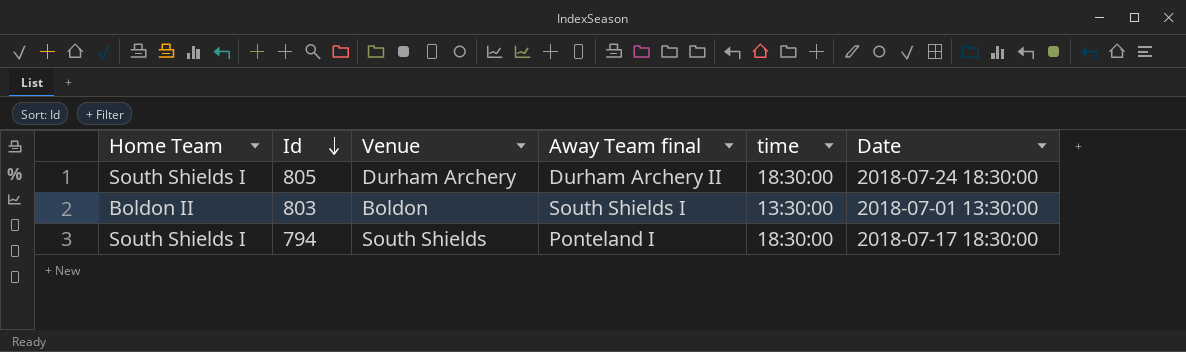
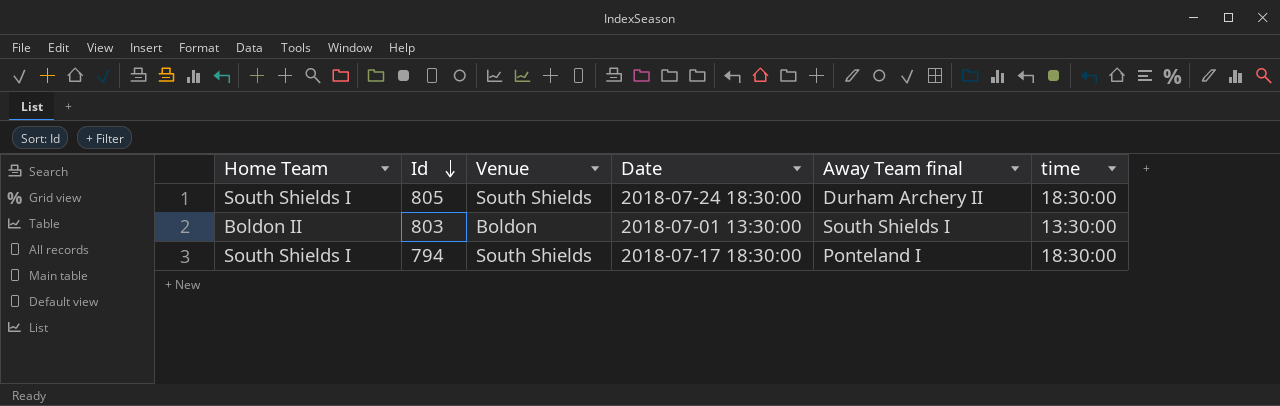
column Date | position: 6 -> 4
805 | Venue: Durham Archery -> South Shields

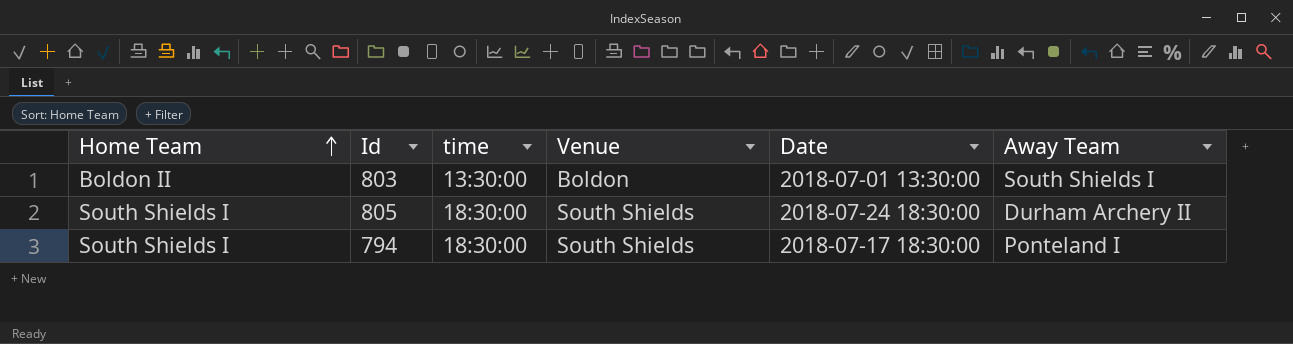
row order: Id descending -> Home Team ascending
column time | position: 6 -> 3
column name: Away Team final -> Away Team

